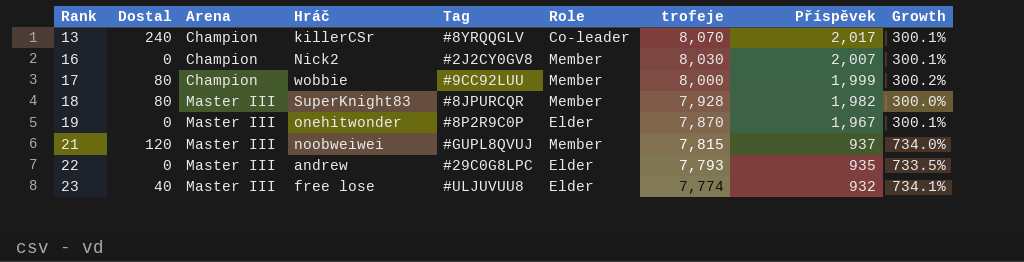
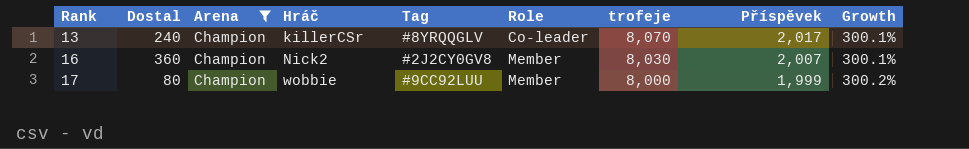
filter: none -> Arena = Champion
16 | Dostal: 0 -> 360

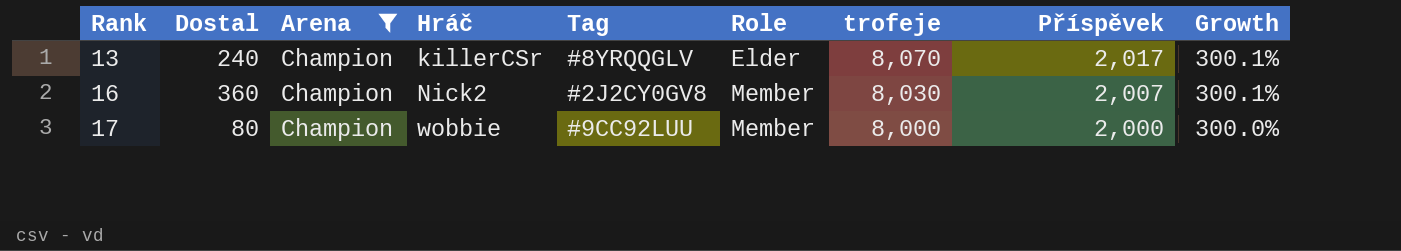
13 | Role: Co-leader -> Elder
17 | Příspěvek: 1,999 -> 2,000
17 | Growth: 300.2% -> 300.0%

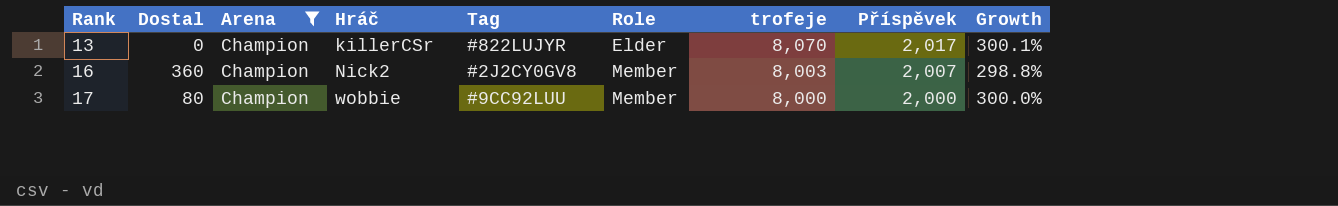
13 | Dostal: 240 -> 0
13 | Tag: #8YRQQGLV -> #822LUJYR
16 | trofeje: 8,030 -> 8,003
16 | Growth: 300.1% -> 298.8%

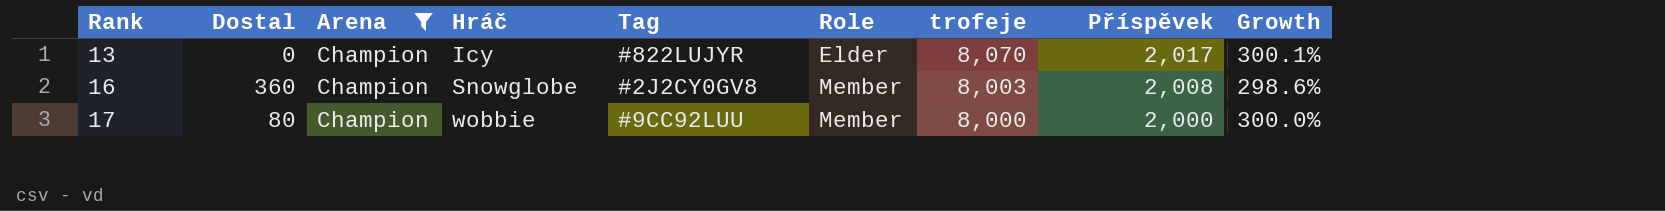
13 | Hráč: killerCSr -> Icy
16 | Hráč: Nick2 -> Snowglobe
16 | Příspěvek: 2,007 -> 2,008
16 | Growth: 298.8% -> 298.6%

